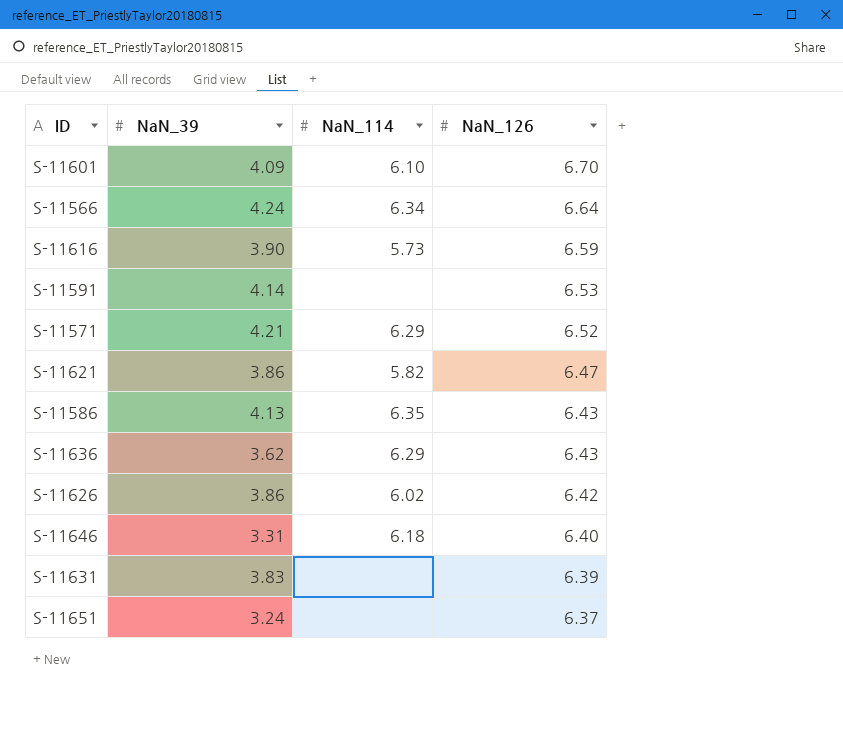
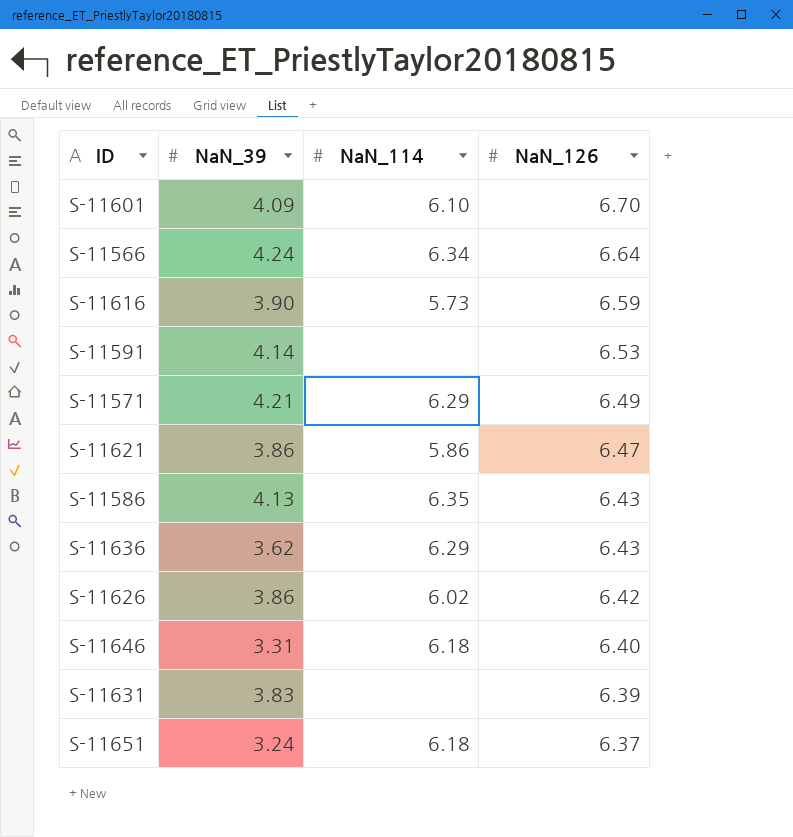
S-11571 | NaN_126: 6.52 -> 6.49
S-11621 | NaN_114: 5.82 -> 5.86
S-11651 | NaN_114: none -> 6.18

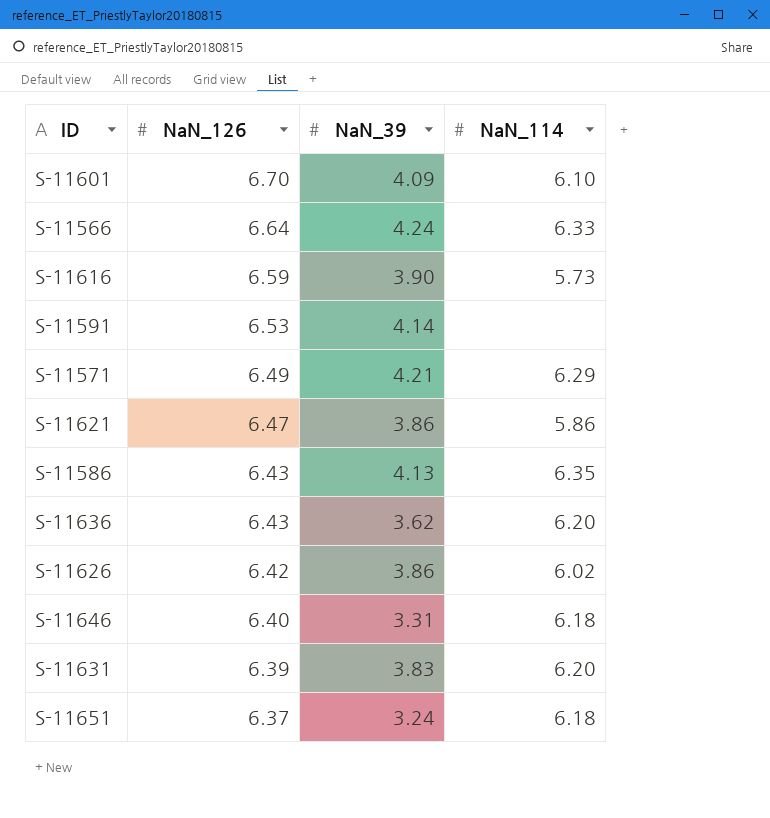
column NaN_126 | position: 4 -> 2
S-11566 | NaN_114: 6.34 -> 6.33
S-11636 | NaN_114: 6.29 -> 6.20
S-11631 | NaN_114: none -> 6.20

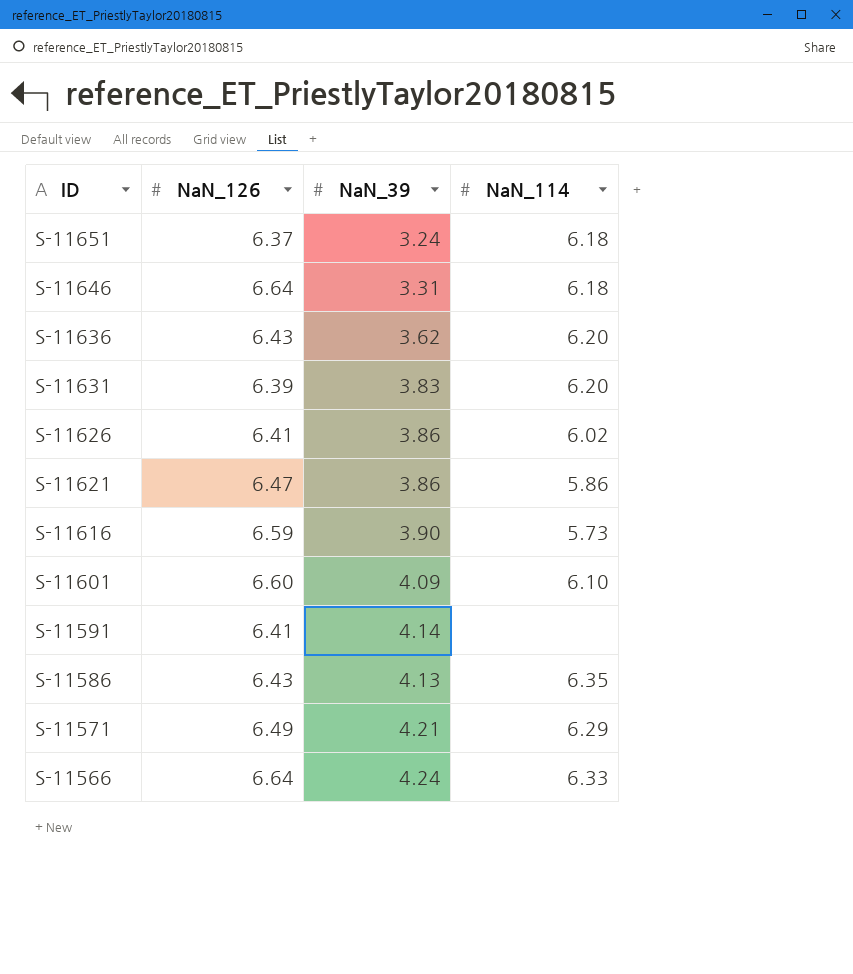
row order: NaN_126 descending -> ID descending
S-11646 | NaN_126: 6.40 -> 6.64
S-11626 | NaN_126: 6.42 -> 6.41
S-11601 | NaN_126: 6.70 -> 6.60
S-11591 | NaN_126: 6.53 -> 6.41

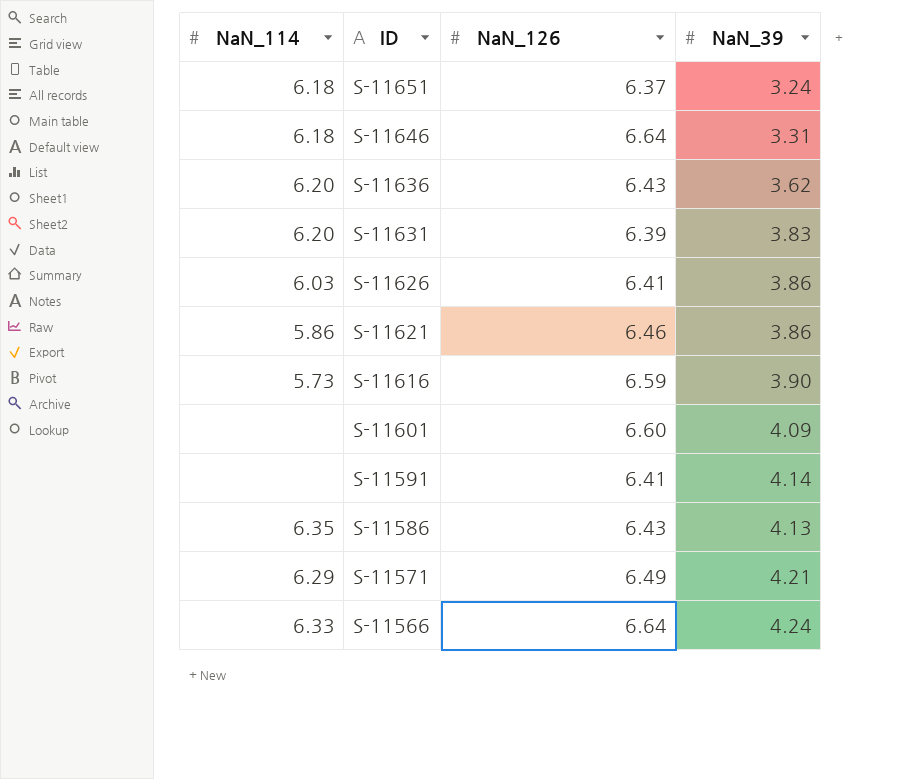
column NaN_114 | position: 4 -> 1
S-11626 | NaN_114: 6.02 -> 6.03
S-11621 | NaN_126: 6.47 -> 6.46
S-11601 | NaN_114: 6.10 -> none

